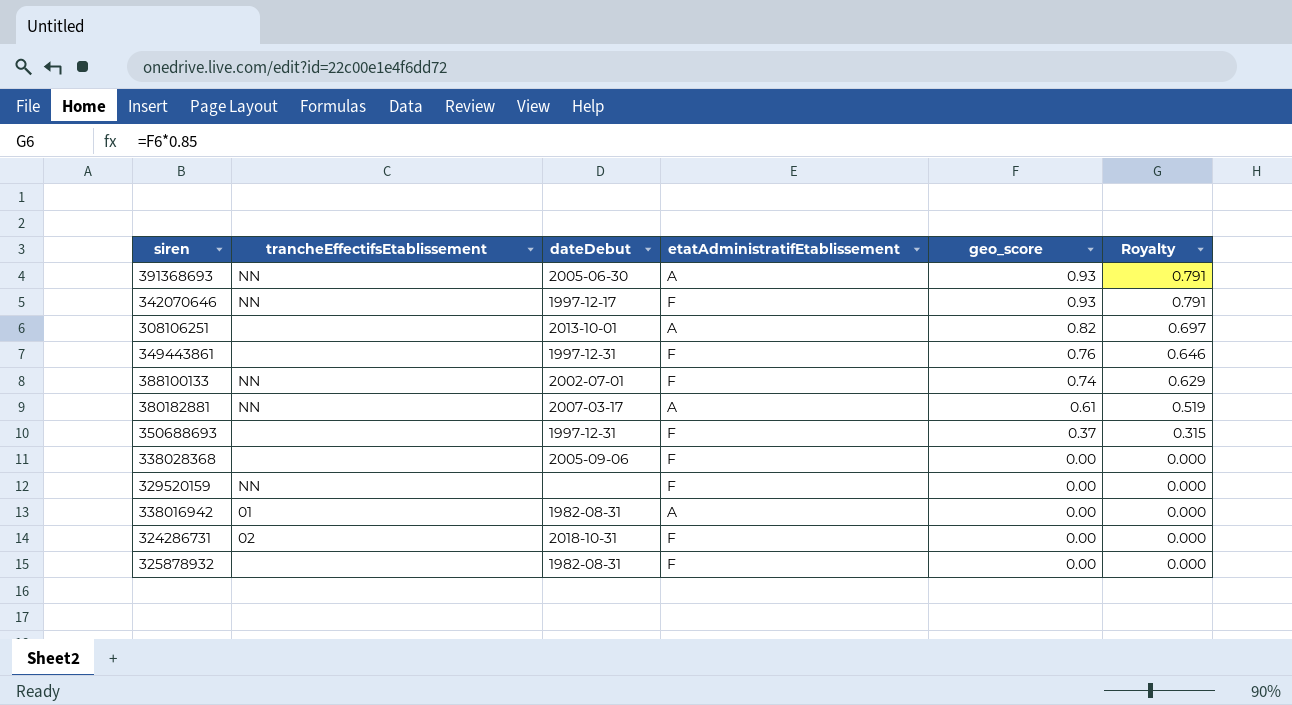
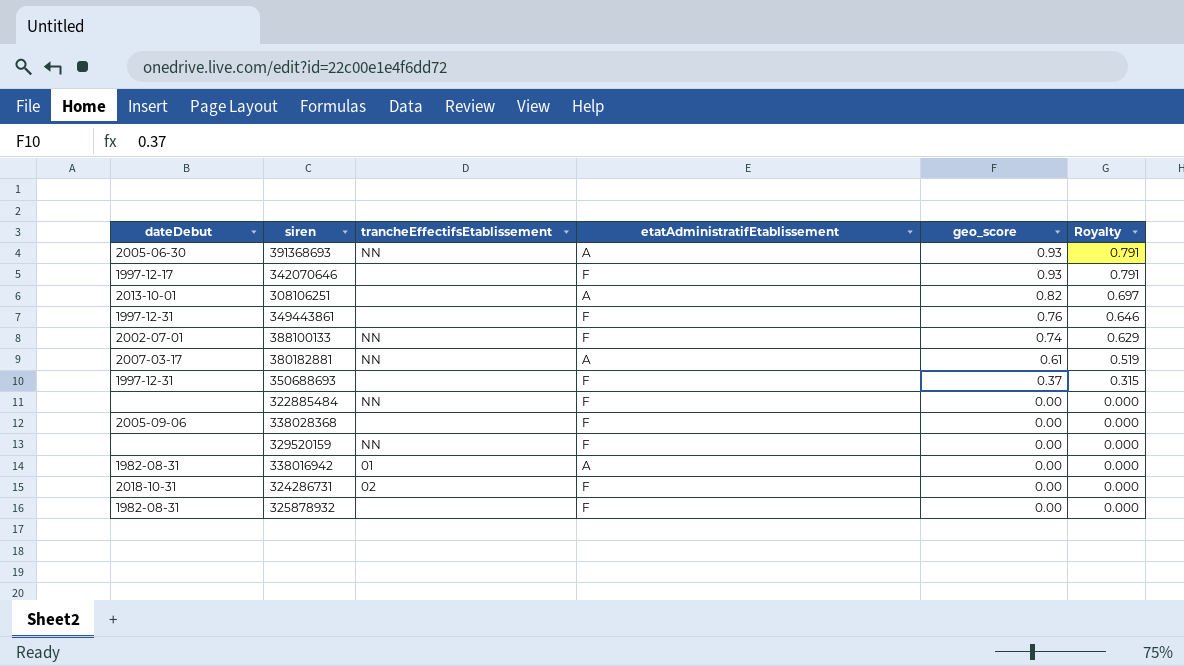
column dateDebut | position: 3 -> 1
342070646 | trancheEffectifsEtablissement: NN -> none
row 322885484: none -> none | NN | F | 0.00 | 0.000

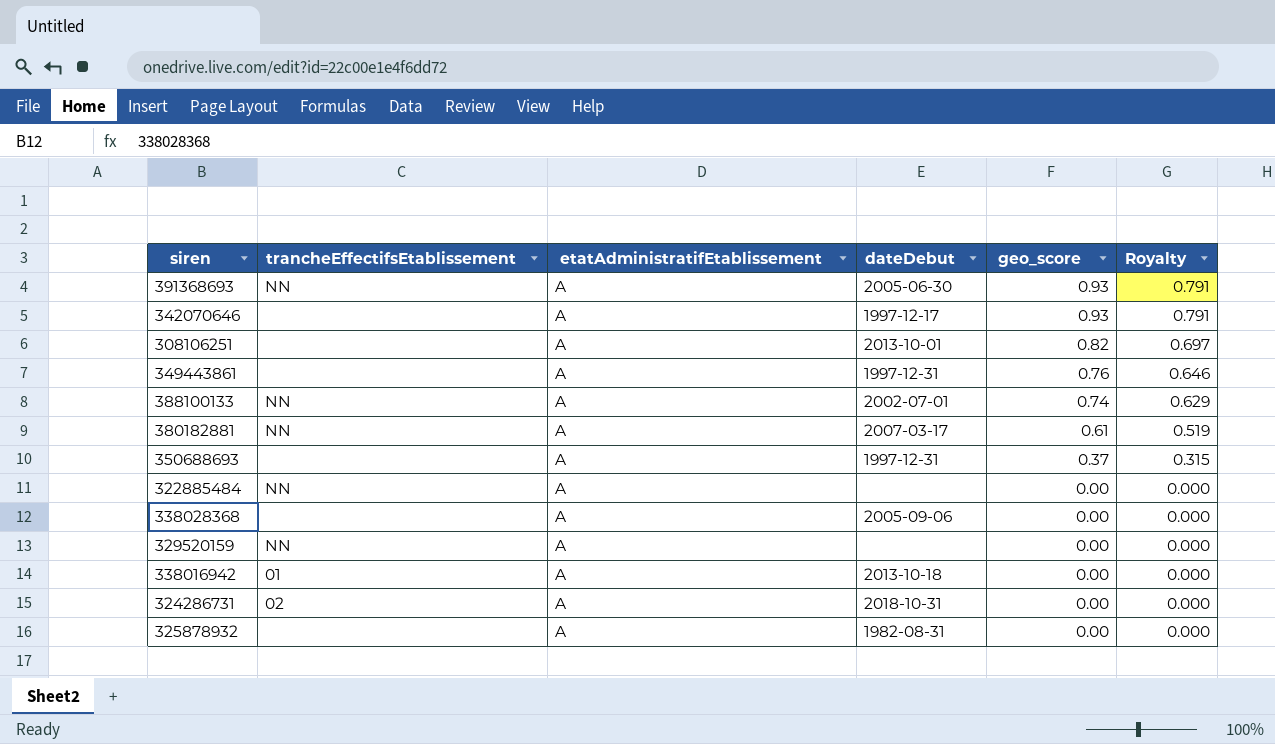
column dateDebut | position: 1 -> 4
342070646 | etatAdministratifEtablissement: F -> A
349443861 | etatAdministratifEtablissement: F -> A
388100133 | etatAdministratifEtablissement: F -> A
350688693 | etatAdministratifEtablissement: F -> A
322885484 | etatAdministratifEtablissement: F -> A
338028368 | etatAdministratifEtablissement: F -> A
329520159 | etatAdministratifEtablissement: F -> A
338016942 | dateDebut: 1982-08-31 -> 2013-10-18
324286731 | etatAdministratifEtablissement: F -> A
325878932 | etatAdministratifEtablissement: F -> A

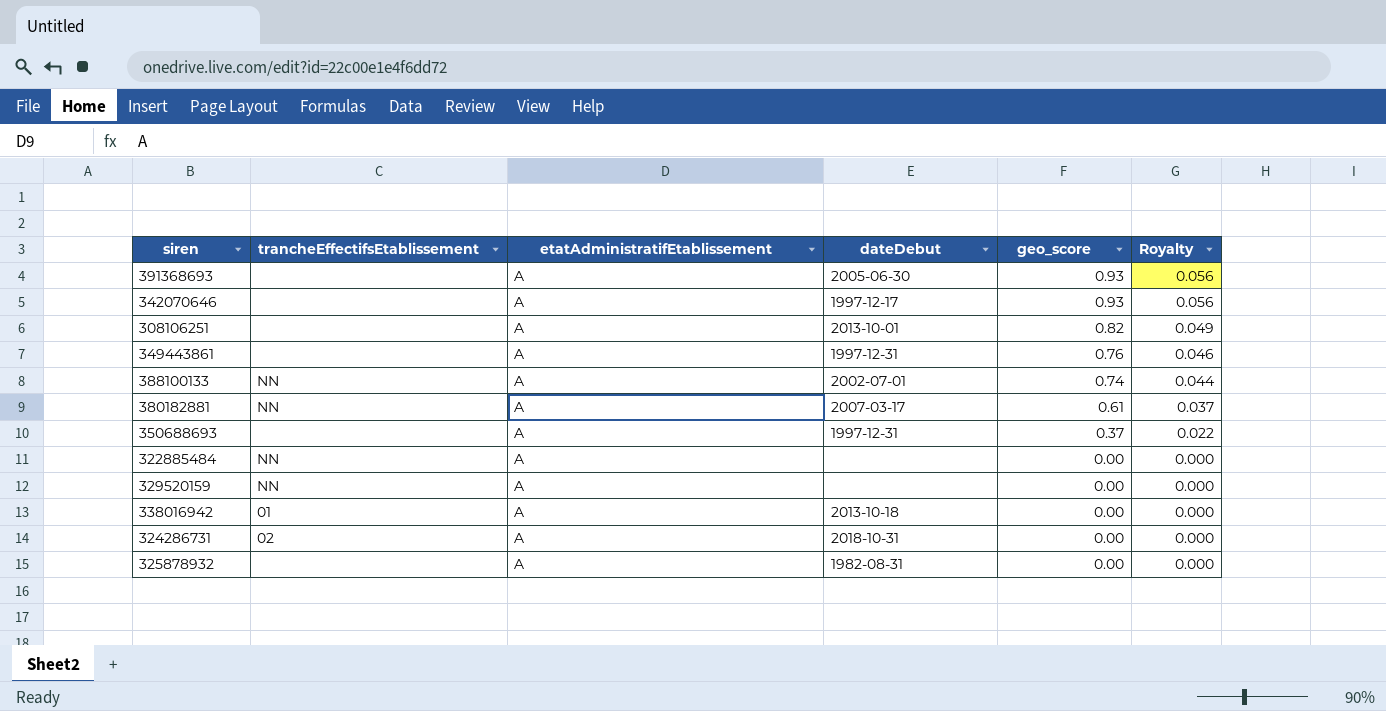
column Royalty | formula: [geo_score] * 0.85 -> [geo_score] * 0.06
row 338028368: none | A | 2005-09-06 | 0.00 | 0.000 -> none
391368693 | trancheEffectifsEtablissement: NN -> none

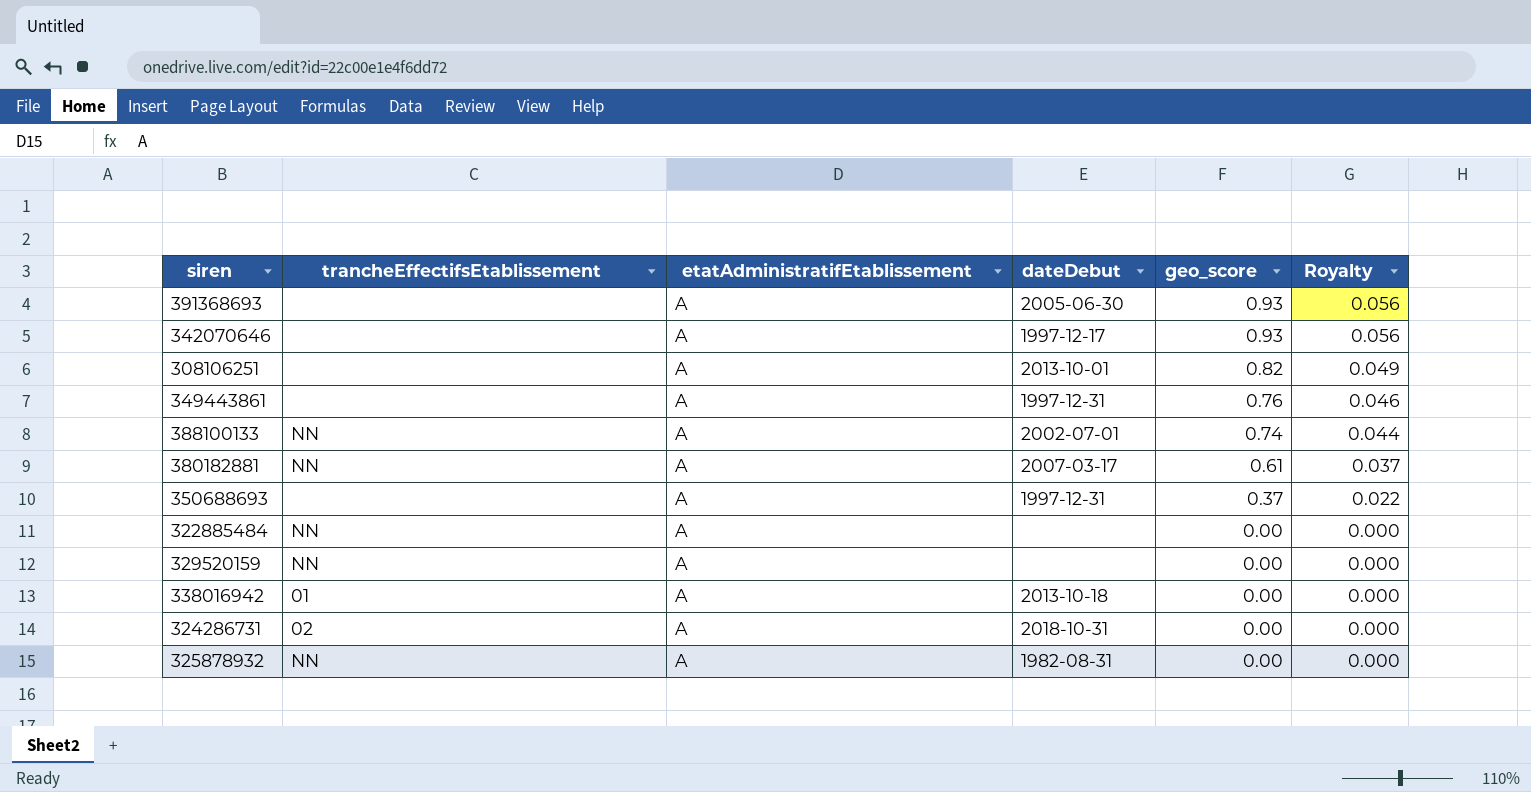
325878932 | trancheEffectifsEtablissement: none -> NN

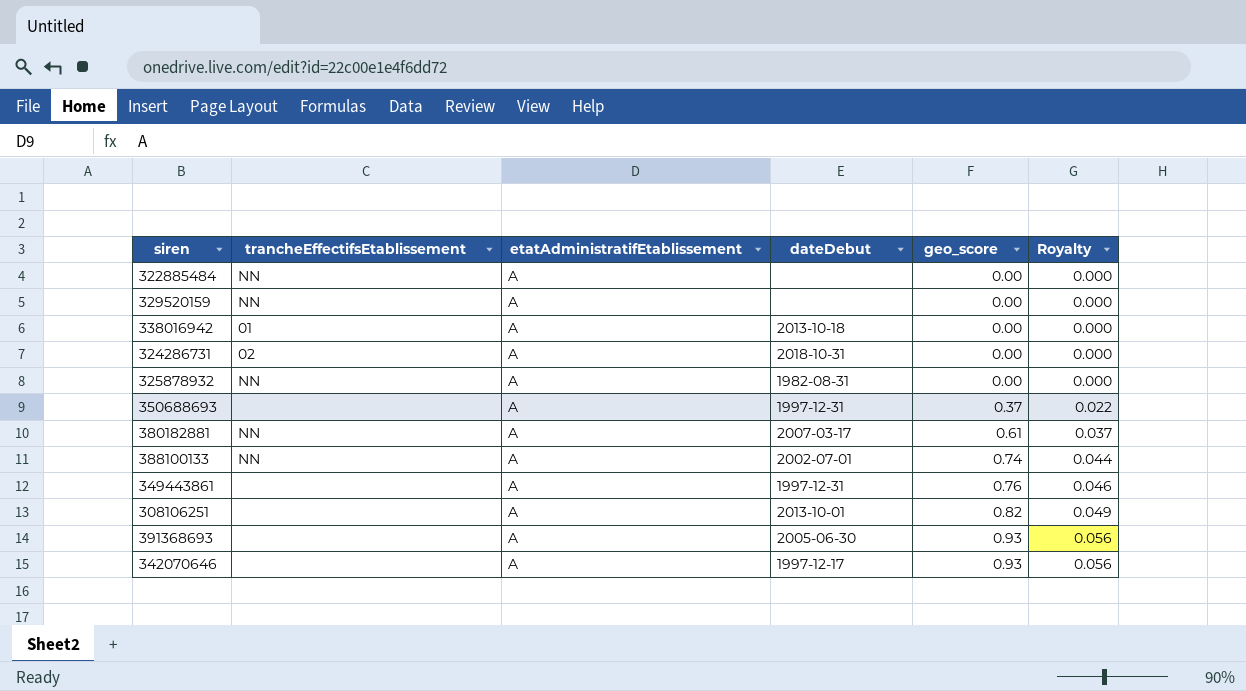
row order: geo_score descending -> geo_score ascending

